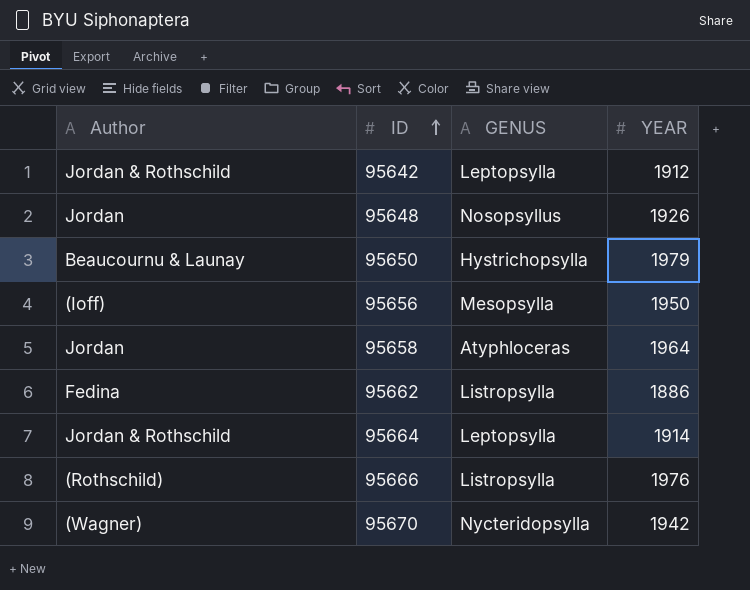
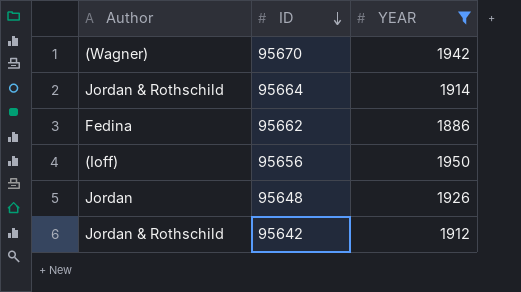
filter: none -> YEAR <= 1950
row order: ID ascending -> ID descending
column GENUS | position: 3 -> none

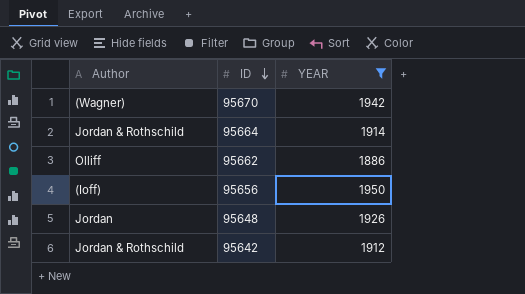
95662 | Author: Fedina -> Olliff

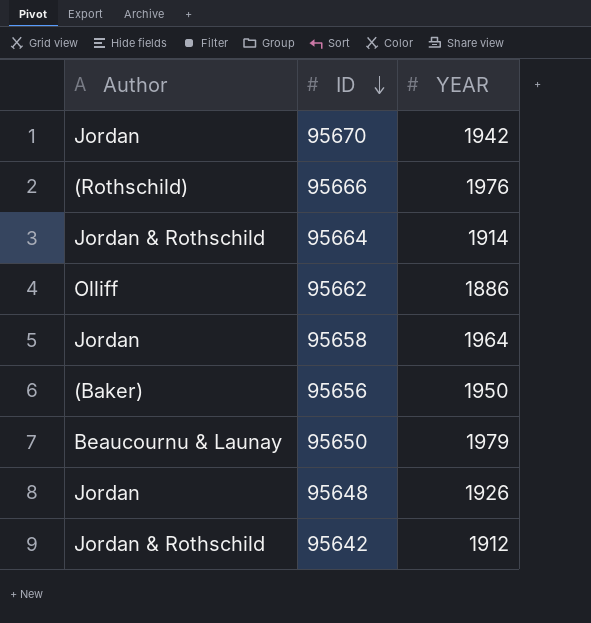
filter: YEAR <= 1950 -> none
95670 | Author: (Wagner) -> Jordan
95656 | Author: (Ioff) -> (Baker)

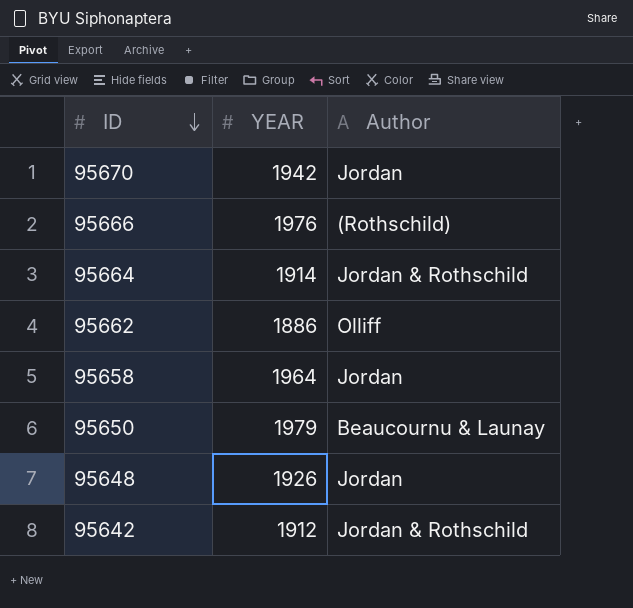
column Author | position: 1 -> 3
row 95656: (Baker) | 1950 -> none

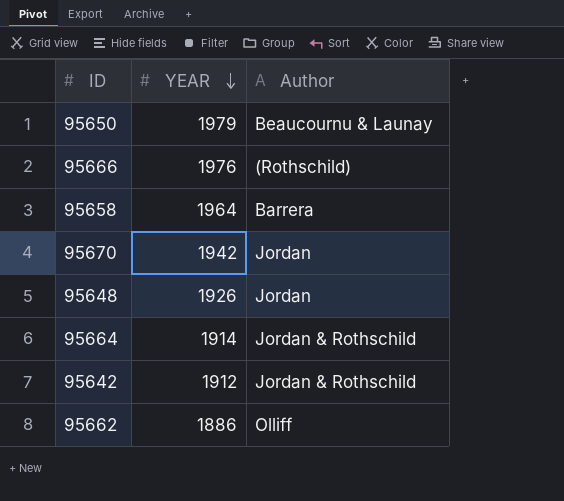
row order: ID descending -> YEAR descending
95658 | Author: Jordan -> Barrera

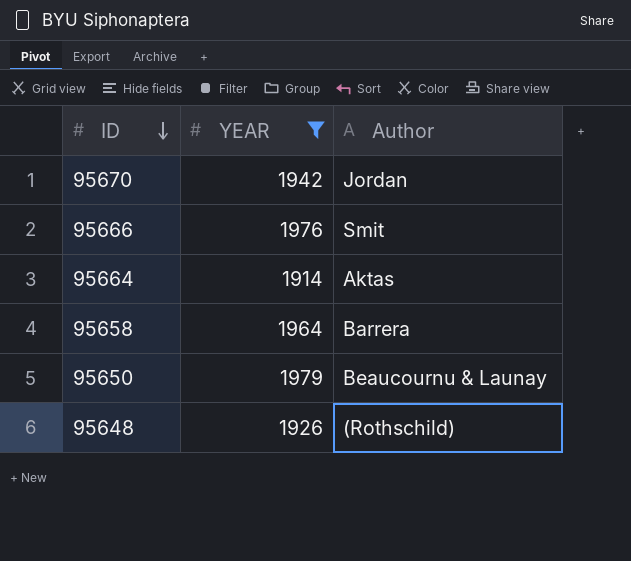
filter: none -> YEAR >= 1914
row order: YEAR descending -> ID descending
95666 | Author: (Rothschild) -> Smit
95664 | Author: Jordan & Rothschild -> Aktas
95648 | Author: Jordan -> (Rothschild)

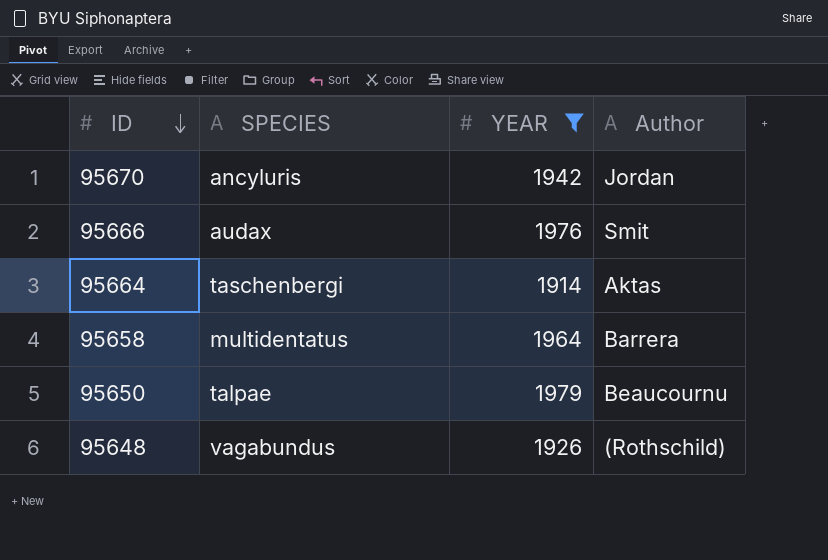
column SPECIES | position: none -> 2
95650 | Author: Beaucournu & Launay -> Beaucournu

